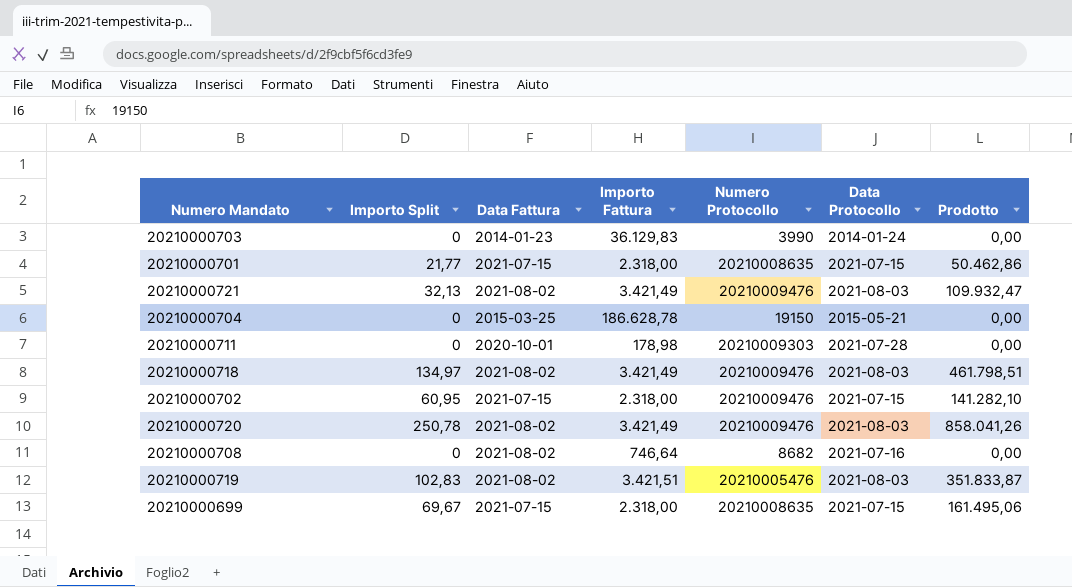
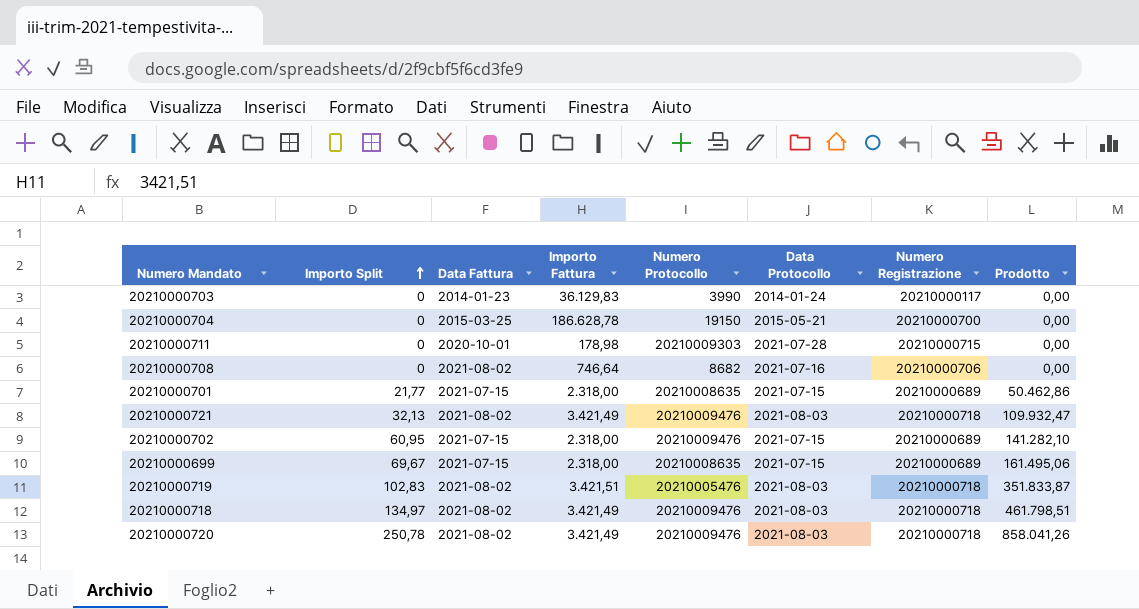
row order: none -> Importo Split ascending
column Numero Registrazione | position: none -> 7

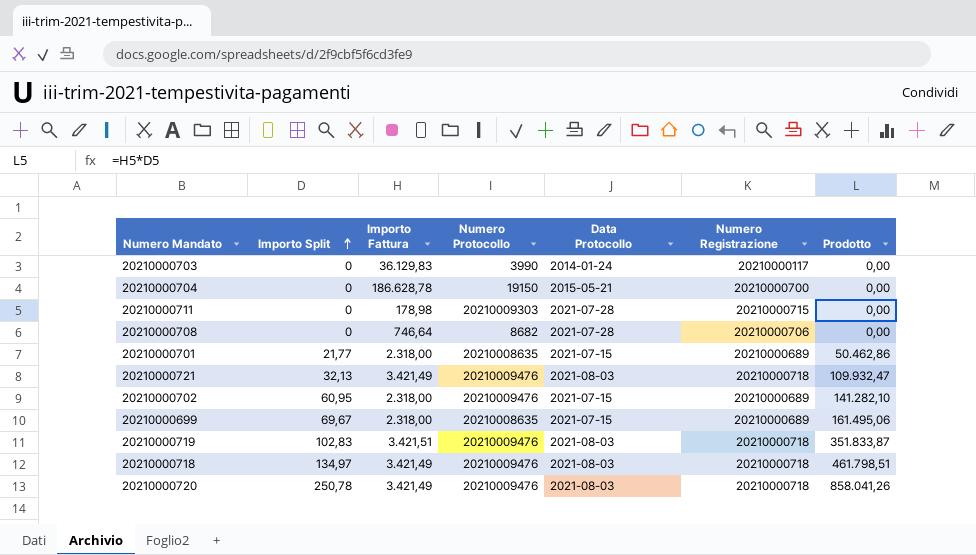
column Data Fattura | position: 3 -> none
20210000708 | Data Protocollo: 2021-07-16 -> 2021-07-28
20210000719 | Numero Protocollo: 20210005476 -> 20210009476

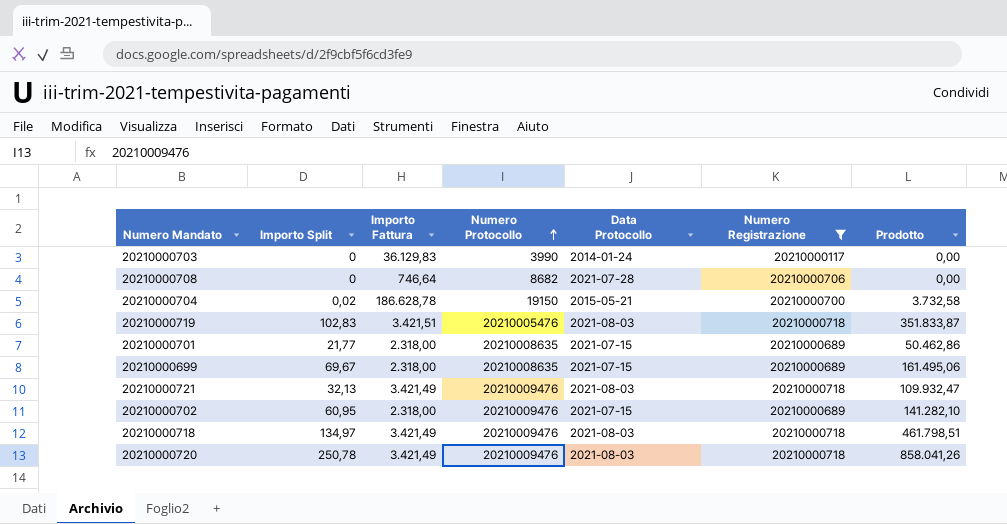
filter: none -> Numero Registrazione != 20210000715
row order: Importo Split ascending -> Numero Protocollo ascending
20210000704 | Importo Split: 0 -> 0,02
20210000704 | Prodotto: 0,00 -> 3.732,58
20210000719 | Numero Protocollo: 20210009476 -> 20210005476

